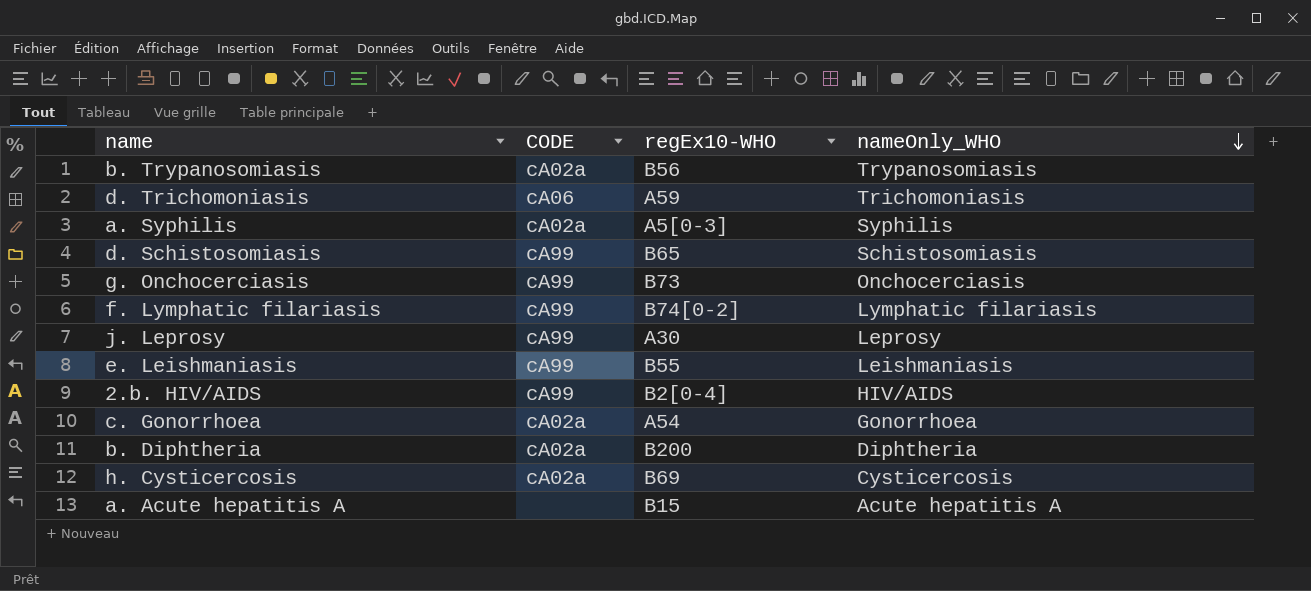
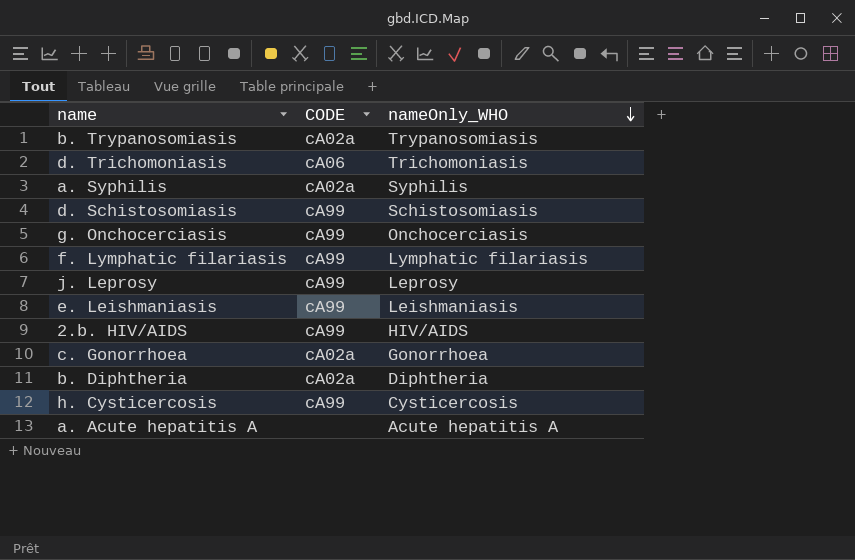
column regEx10-WHO | position: 3 -> none
h. Cysticercosis | CODE: cA02a -> cA99

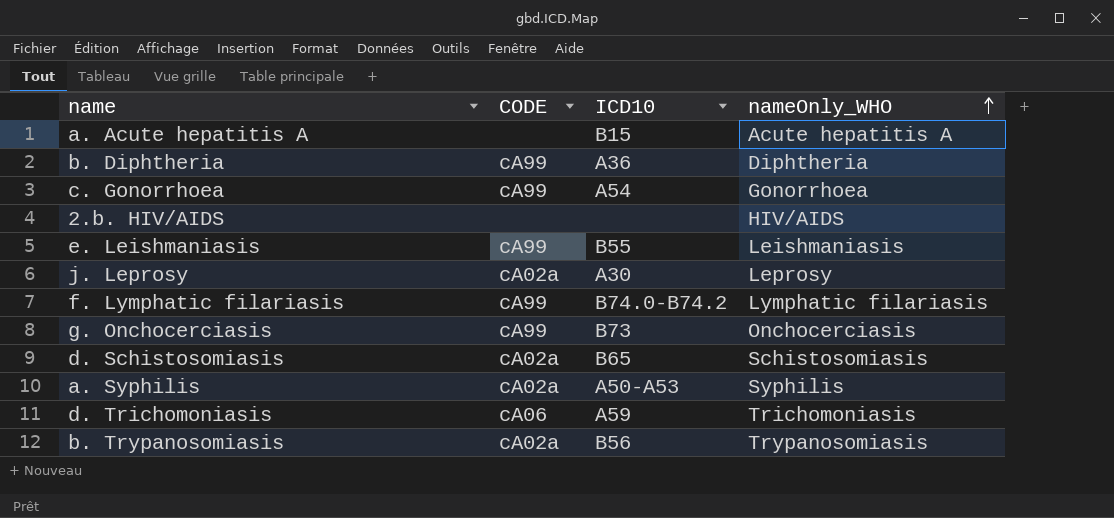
row order: nameOnly_WHO descending -> nameOnly_WHO ascending
column ICD10 | position: none -> 3
row h. Cysticercosis: cA99 | Cysticercosis -> none
b. Diphtheria | CODE: cA02a -> cA99
c. Gonorrhoea | CODE: cA02a -> cA99
2.b. HIV/AIDS | CODE: cA99 -> none
j. Leprosy | CODE: cA99 -> cA02a
d. Schistosomiasis | CODE: cA99 -> cA02a

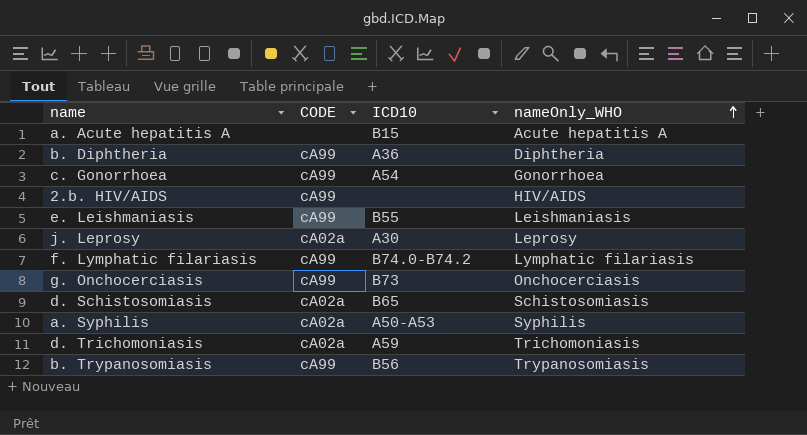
2.b. HIV/AIDS | CODE: none -> cA99
d. Trichomoniasis | CODE: cA06 -> cA02a
b. Trypanosomiasis | CODE: cA02a -> cA99

